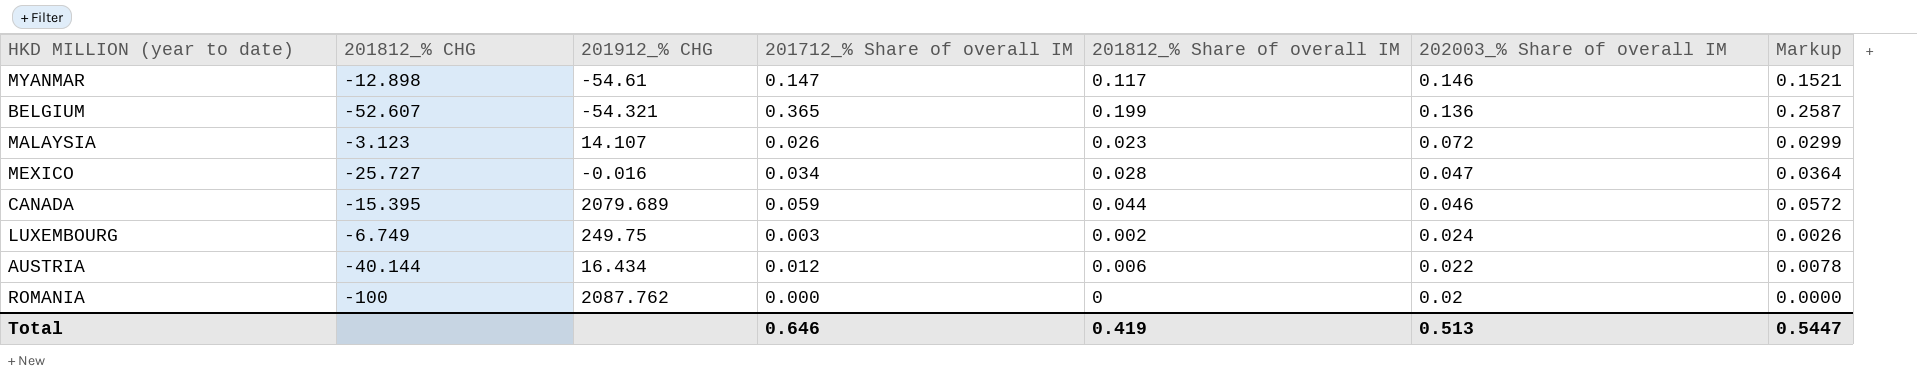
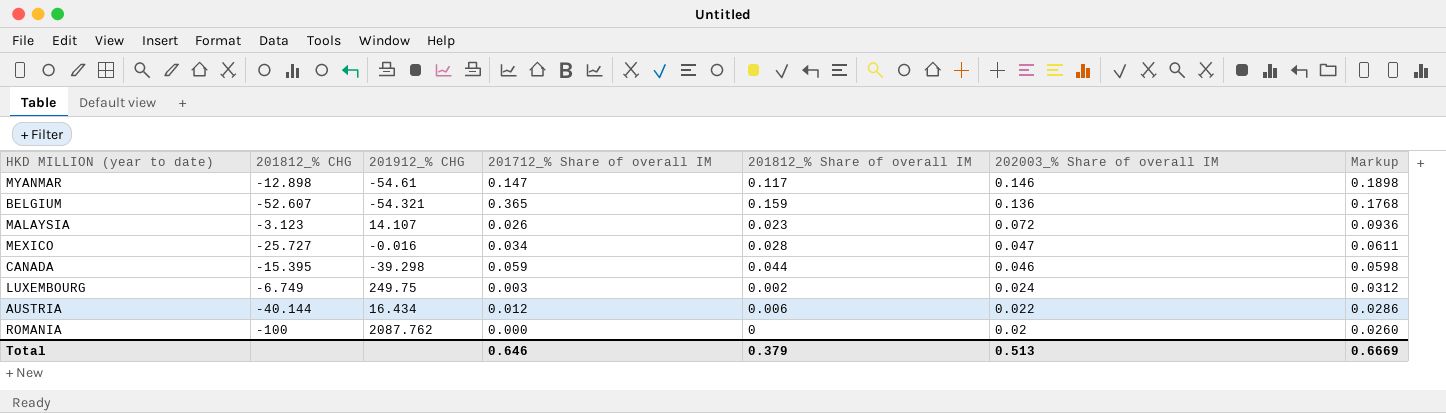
column Markup | formula: [201812_% Share of overall IM] * 1.3 -> [202003_% Share of overall IM] * 1.3
BELGIUM | 201812_% Share of overall IM: 0.199 -> 0.159
CANADA | 201912_% CHG: 2079.689 -> -39.298
Total | 201812_% Share of overall IM: 0.419 -> 0.379
Total | Markup: 0.5447 -> 0.6669

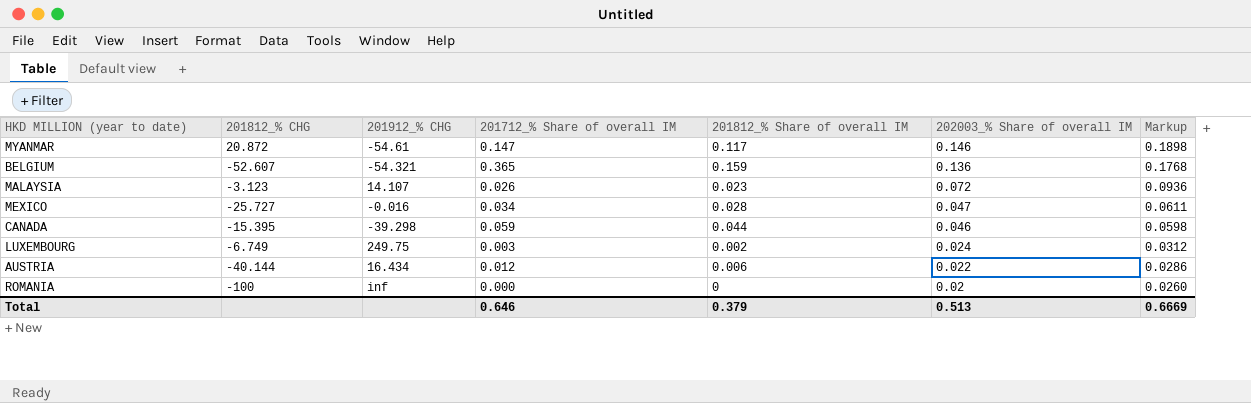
MYANMAR | 201812_% CHG: -12.898 -> 20.872
ROMANIA | 201912_% CHG: 2087.762 -> inf

